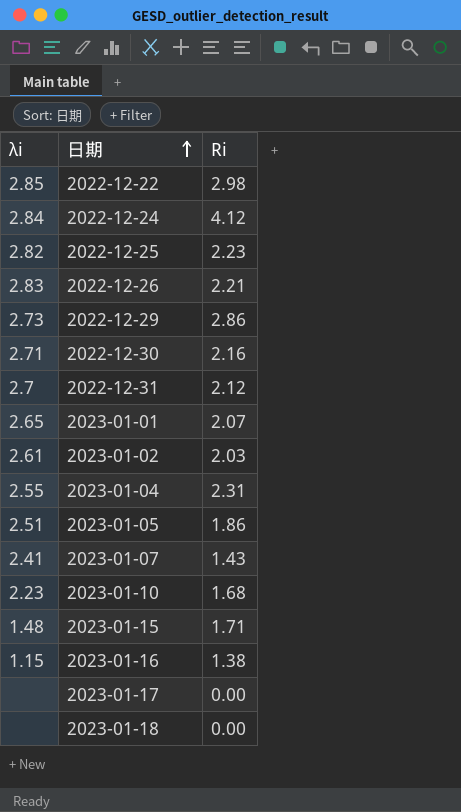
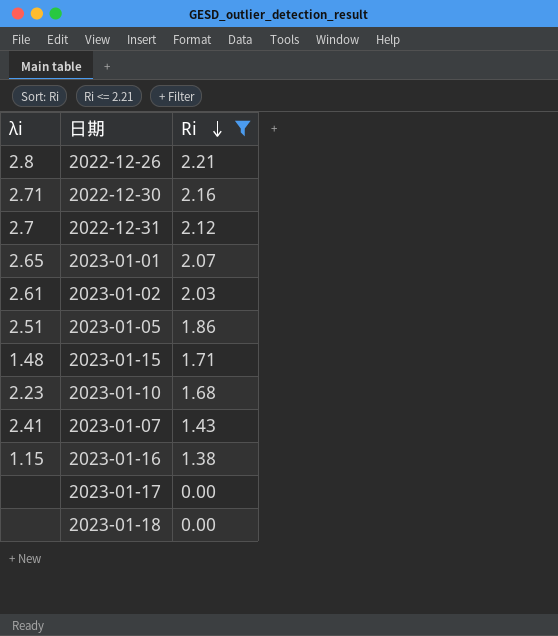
filter: none -> Ri <= 2.21
row order: 日期 ascending -> Ri descending
2022-12-26 | λi: 2.83 -> 2.8

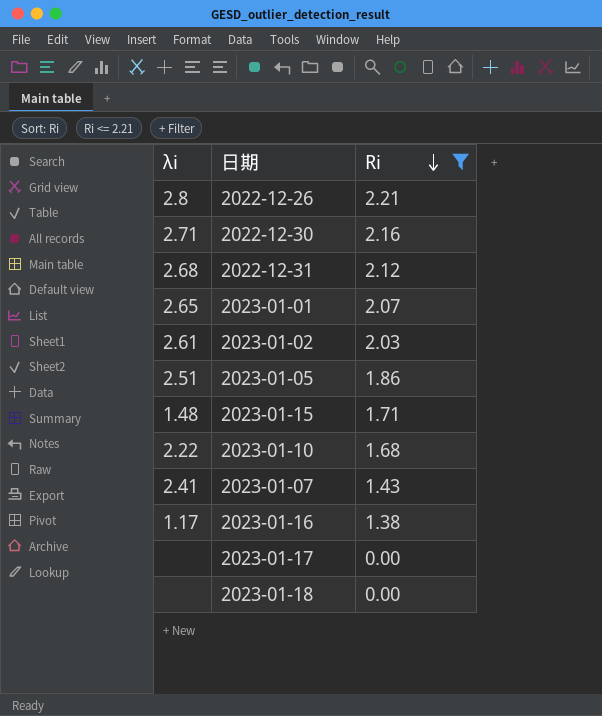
2022-12-31 | λi: 2.7 -> 2.68
2023-01-10 | λi: 2.23 -> 2.22
2023-01-16 | λi: 1.15 -> 1.17

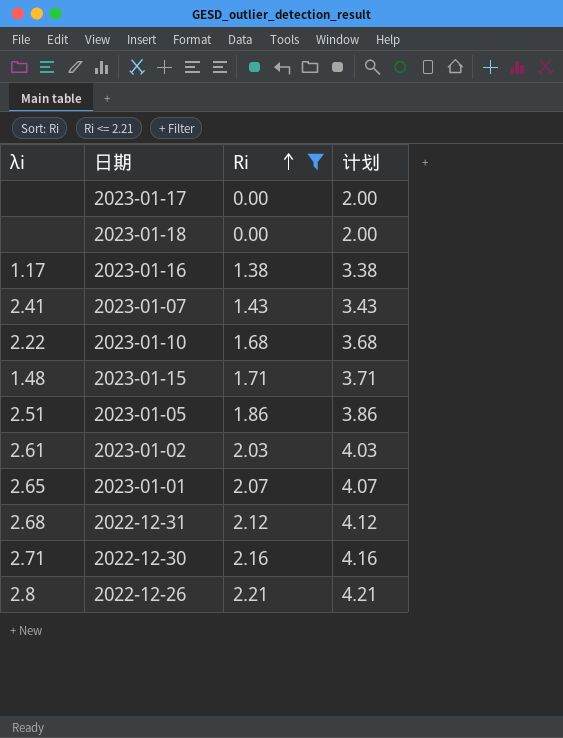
row order: Ri descending -> Ri ascending
column 计划 | formula: none -> [Ri] + 2

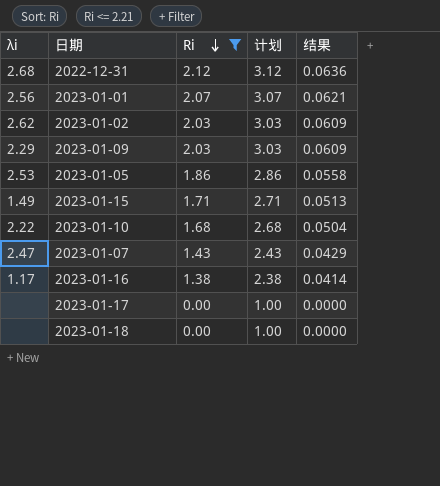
row order: Ri ascending -> Ri descending
column 计划 | formula: [Ri] + 2 -> [Ri] + 1
column 结果 | formula: none -> [Ri] * 0.03
row 2022-12-30: 2.71 | 2.16 | 4.16 -> none
row 2022-12-26: 2.8 | 2.21 | 4.21 -> none
2023-01-01 | λi: 2.65 -> 2.56
2023-01-02 | λi: 2.61 -> 2.62
row 2023-01-09: none -> 2.29 | 2.03 | 3.03 | 0.0609
2023-01-05 | λi: 2.51 -> 2.53
2023-01-15 | λi: 1.48 -> 1.49
2023-01-07 | λi: 2.41 -> 2.47

